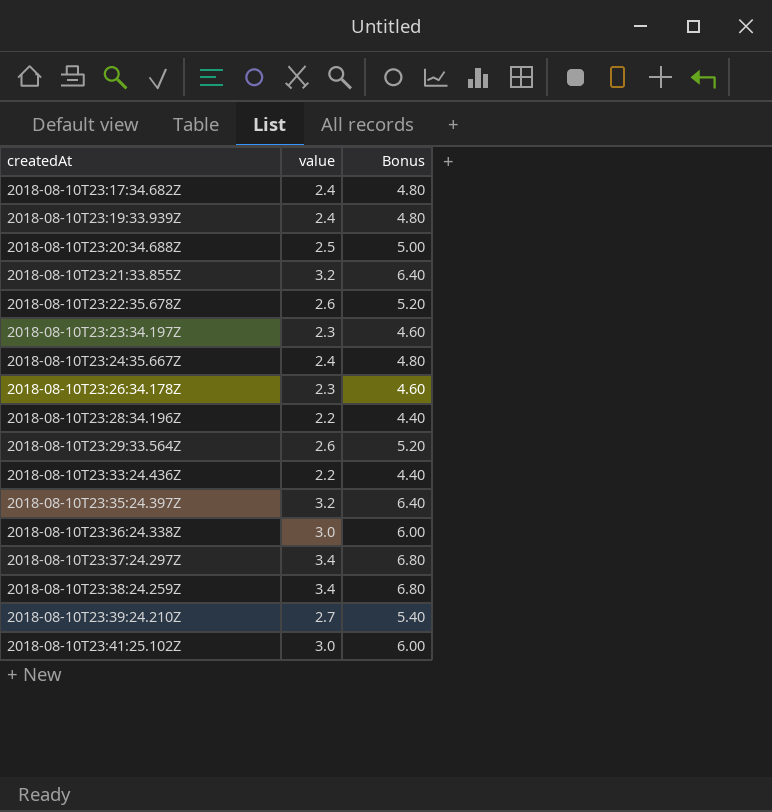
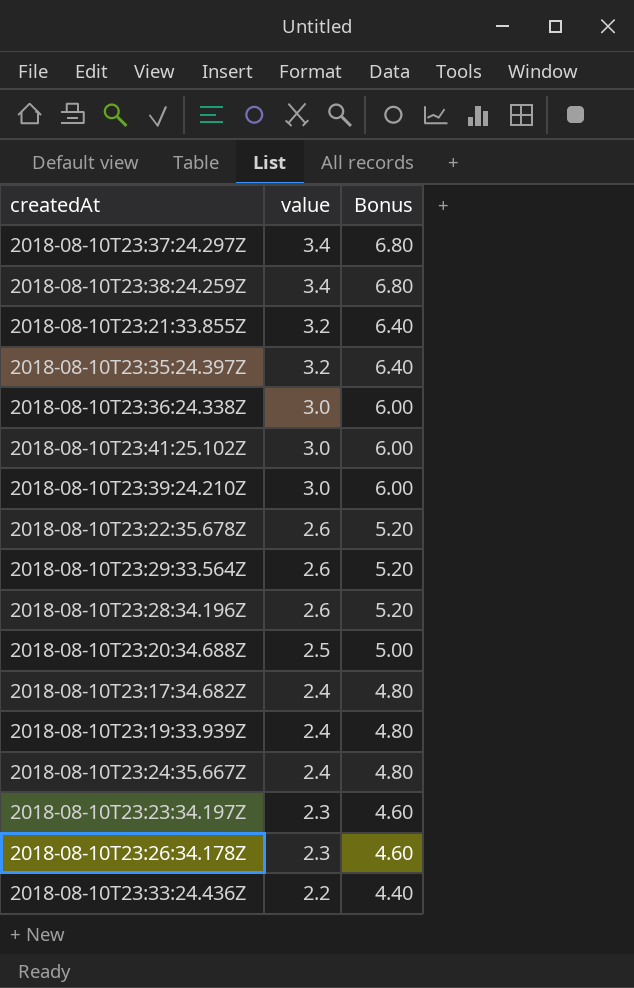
row order: createdAt ascending -> value descending
2018-08-10T23:39:24.210Z | value: 2.7 -> 3.0
2018-08-10T23:39:24.210Z | Bonus: 5.40 -> 6.00
2018-08-10T23:28:34.196Z | value: 2.2 -> 2.6
2018-08-10T23:28:34.196Z | Bonus: 4.40 -> 5.20

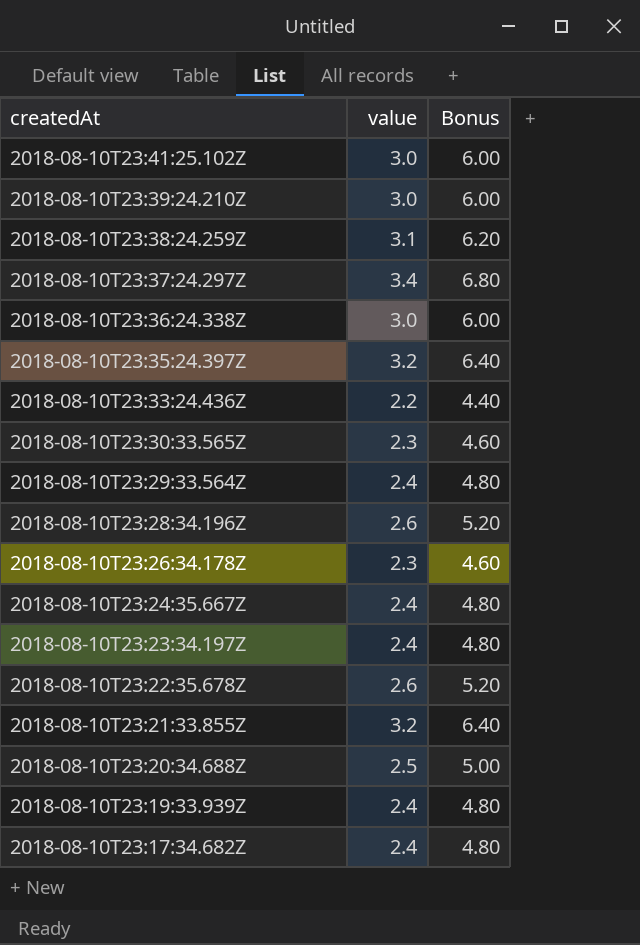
row order: value descending -> createdAt descending
2018-08-10T23:38:24.259Z | value: 3.4 -> 3.1
2018-08-10T23:38:24.259Z | Bonus: 6.80 -> 6.20
row 2018-08-10T23:30:33.565Z: none -> 2.3 | 4.60
2018-08-10T23:29:33.564Z | value: 2.6 -> 2.4
2018-08-10T23:29:33.564Z | Bonus: 5.20 -> 4.80
2018-08-10T23:23:34.197Z | value: 2.3 -> 2.4
2018-08-10T23:23:34.197Z | Bonus: 4.60 -> 4.80

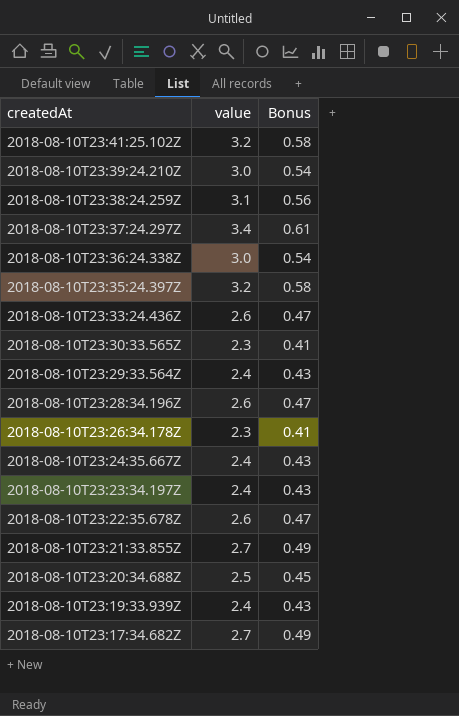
column Bonus | formula: [value] * 2 -> [value] * 0.18
2018-08-10T23:41:25.102Z | value: 3.0 -> 3.2
2018-08-10T23:33:24.436Z | value: 2.2 -> 2.6
2018-08-10T23:21:33.855Z | value: 3.2 -> 2.7
2018-08-10T23:17:34.682Z | value: 2.4 -> 2.7

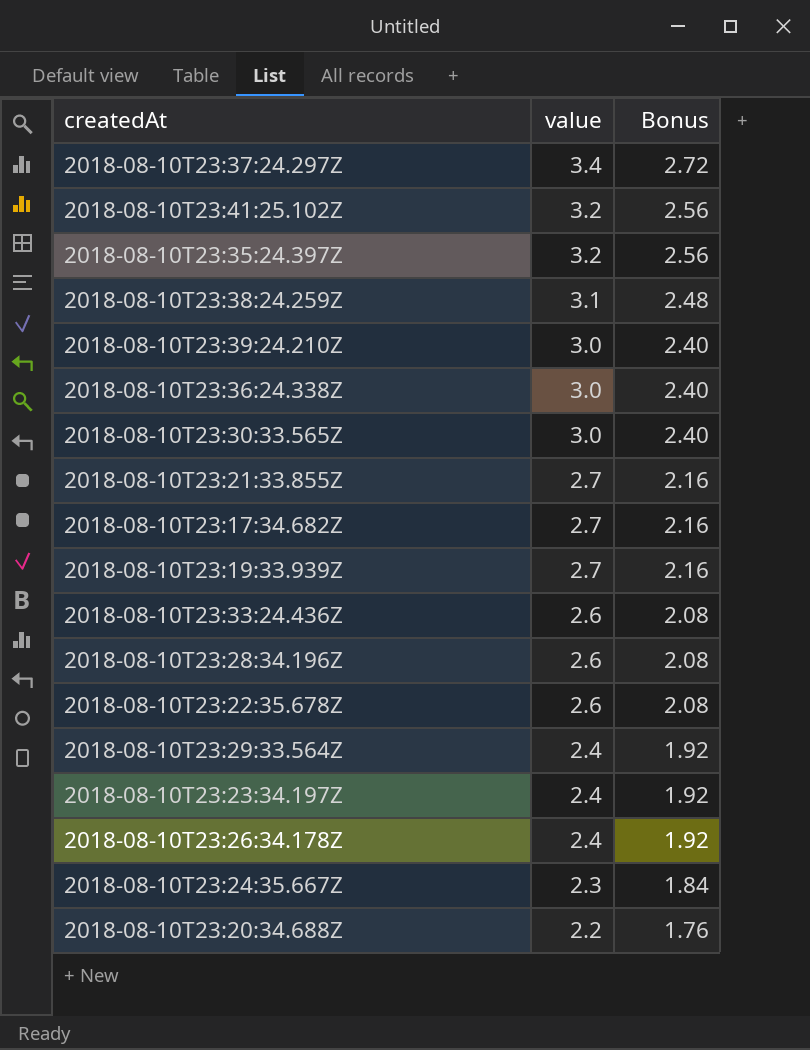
row order: createdAt descending -> value descending
column Bonus | formula: [value] * 0.18 -> [value] * 0.8
2018-08-10T23:30:33.565Z | value: 2.3 -> 3.0
2018-08-10T23:19:33.939Z | value: 2.4 -> 2.7
2018-08-10T23:26:34.178Z | value: 2.3 -> 2.4
2018-08-10T23:24:35.667Z | value: 2.4 -> 2.3
2018-08-10T23:20:34.688Z | value: 2.5 -> 2.2

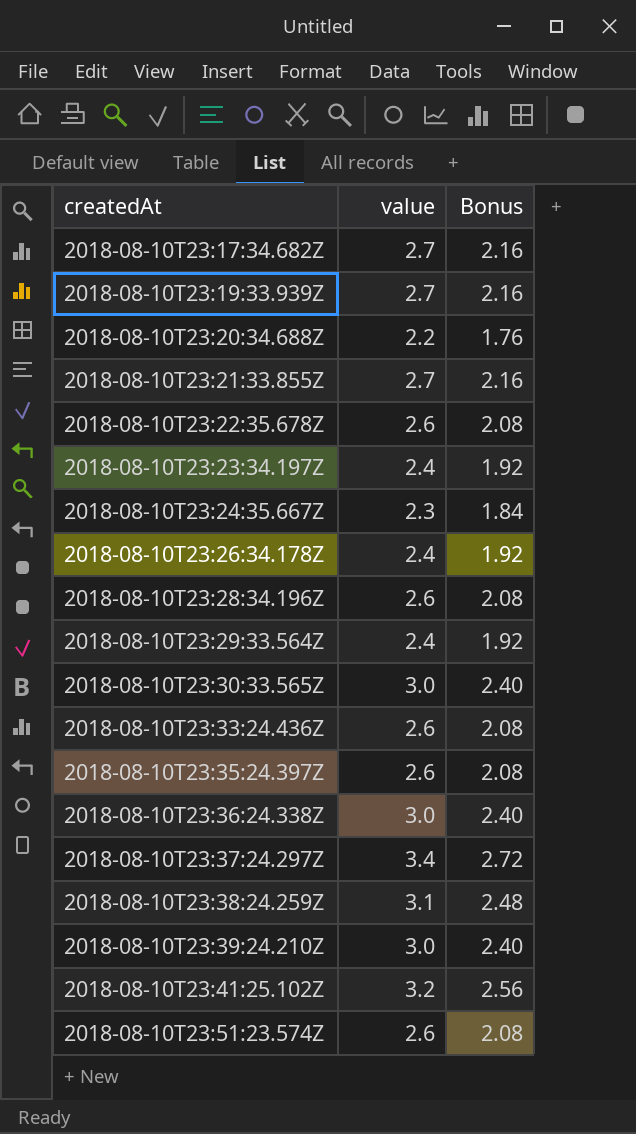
row order: value descending -> createdAt ascending
2018-08-10T23:35:24.397Z | value: 3.2 -> 2.6
2018-08-10T23:35:24.397Z | Bonus: 2.56 -> 2.08
row 2018-08-10T23:51:23.574Z: none -> 2.6 | 2.08

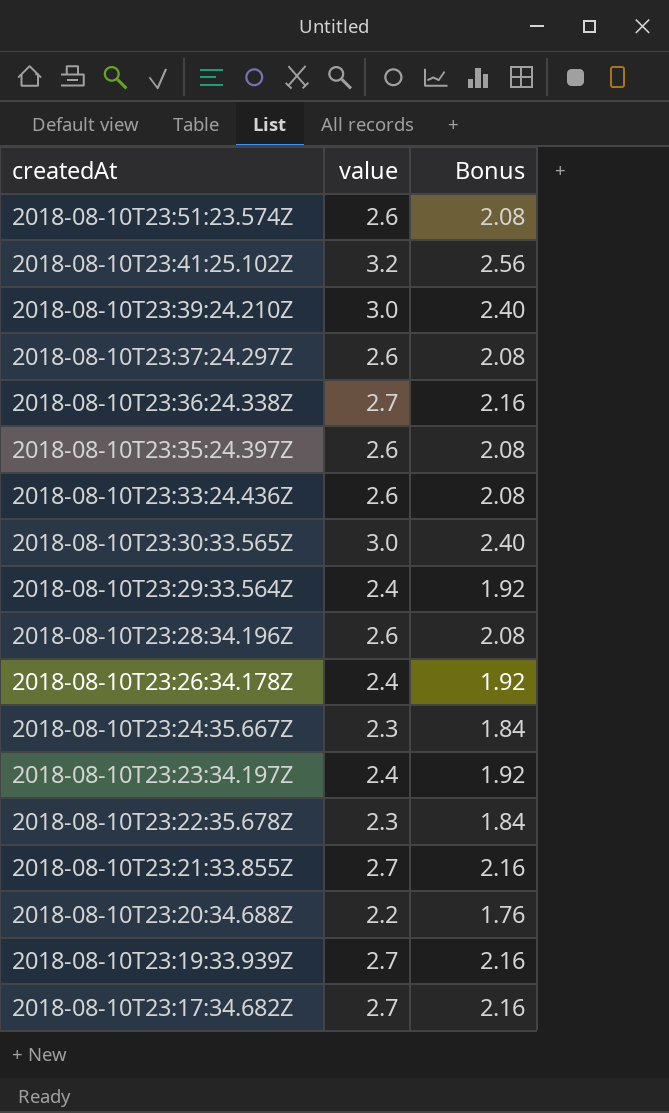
row order: createdAt ascending -> createdAt descending
row 2018-08-10T23:38:24.259Z: 3.1 | 2.48 -> none
2018-08-10T23:37:24.297Z | value: 3.4 -> 2.6
2018-08-10T23:37:24.297Z | Bonus: 2.72 -> 2.08
2018-08-10T23:36:24.338Z | value: 3.0 -> 2.7
2018-08-10T23:36:24.338Z | Bonus: 2.40 -> 2.16
2018-08-10T23:22:35.678Z | value: 2.6 -> 2.3
2018-08-10T23:22:35.678Z | Bonus: 2.08 -> 1.84

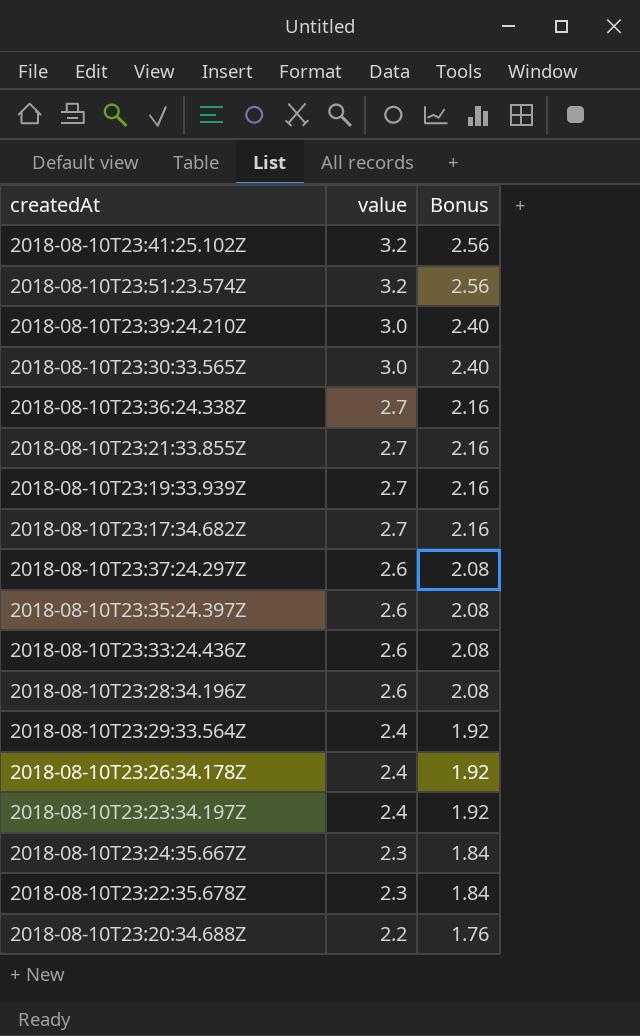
row order: createdAt descending -> value descending
2018-08-10T23:51:23.574Z | value: 2.6 -> 3.2
2018-08-10T23:51:23.574Z | Bonus: 2.08 -> 2.56

